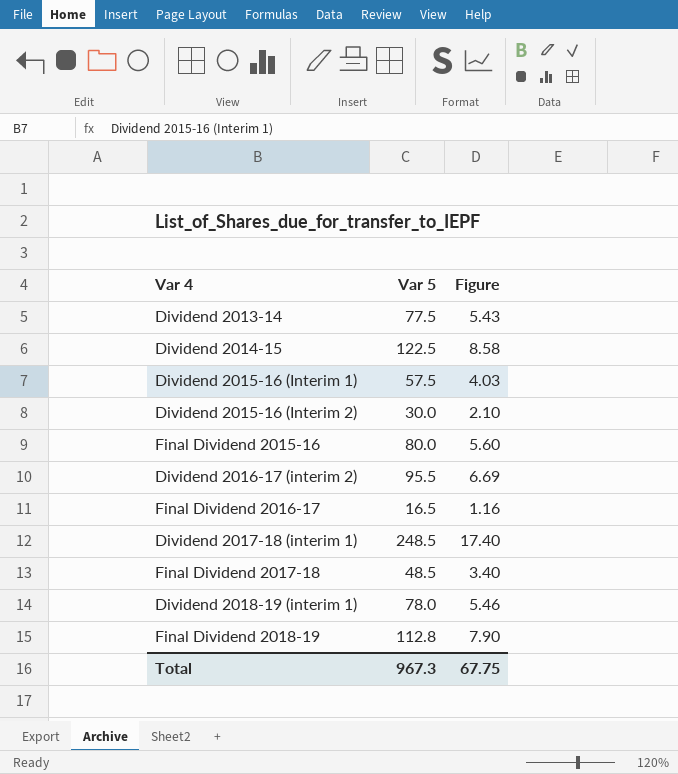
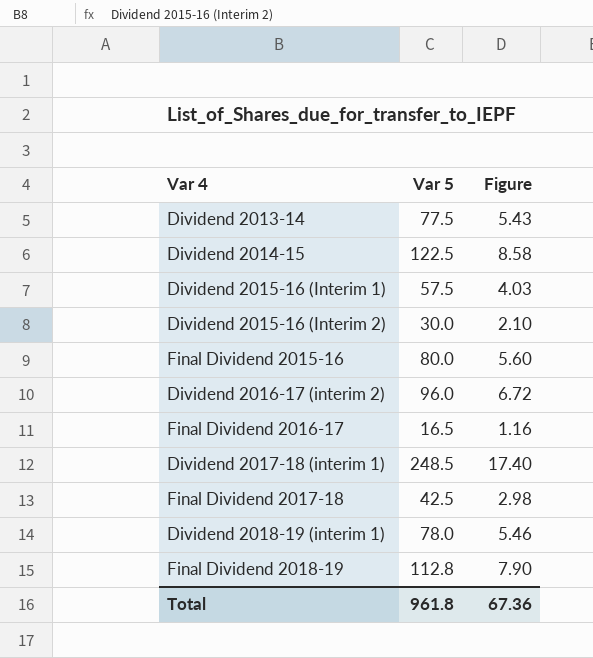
Dividend 2016-17 (interim 2) | Var 5: 95.5 -> 96.0
Dividend 2016-17 (interim 2) | Figure: 6.69 -> 6.72
Final Dividend 2017-18 | Var 5: 48.5 -> 42.5
Final Dividend 2017-18 | Figure: 3.40 -> 2.98
Total | Var 5: 967.3 -> 961.8
Total | Figure: 67.75 -> 67.36

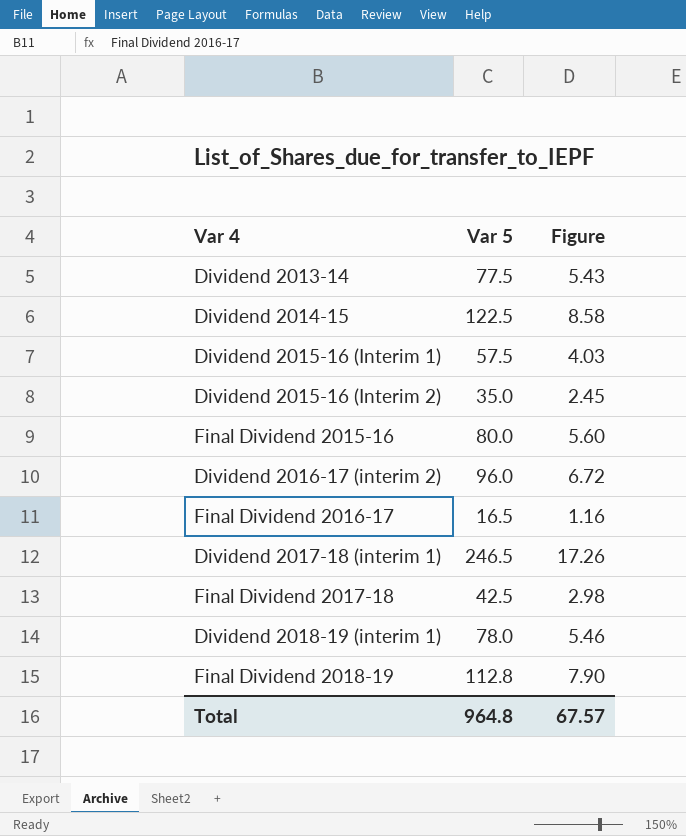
Dividend 2015-16 (Interim 2) | Var 5: 30.0 -> 35.0
Dividend 2015-16 (Interim 2) | Figure: 2.10 -> 2.45
Dividend 2017-18 (interim 1) | Var 5: 248.5 -> 246.5
Dividend 2017-18 (interim 1) | Figure: 17.40 -> 17.26
Total | Var 5: 961.8 -> 964.8
Total | Figure: 67.36 -> 67.57

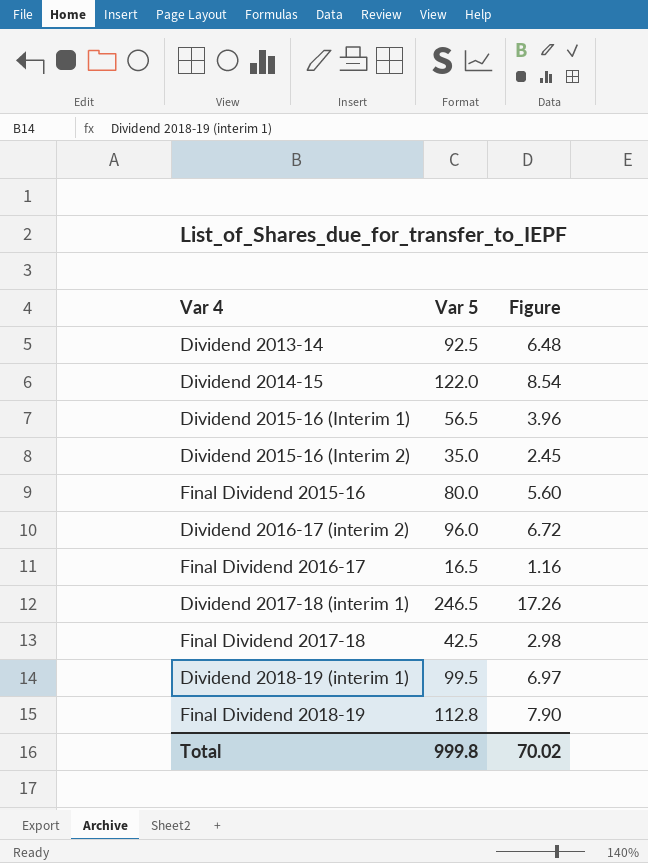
Dividend 2013-14 | Var 5: 77.5 -> 92.5
Dividend 2013-14 | Figure: 5.43 -> 6.48
Dividend 2014-15 | Var 5: 122.5 -> 122.0
Dividend 2014-15 | Figure: 8.58 -> 8.54
Dividend 2015-16 (Interim 1) | Var 5: 57.5 -> 56.5
Dividend 2015-16 (Interim 1) | Figure: 4.03 -> 3.96
Dividend 2018-19 (interim 1) | Var 5: 78.0 -> 99.5
Dividend 2018-19 (interim 1) | Figure: 5.46 -> 6.97
Total | Var 5: 964.8 -> 999.8
Total | Figure: 67.57 -> 70.02

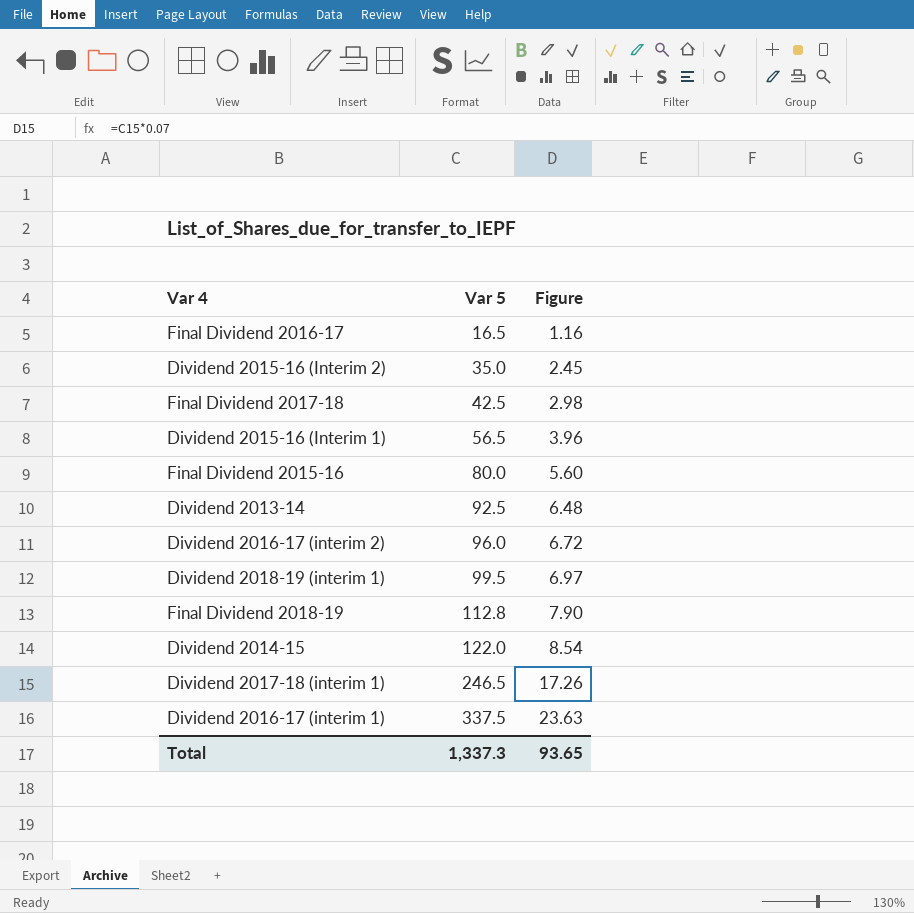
row order: none -> Var 5 ascending
row Dividend 2016-17 (interim 1): none -> 337.5 | 23.63
Total | Var 5: 999.8 -> 1,337.3
Total | Figure: 70.02 -> 93.65

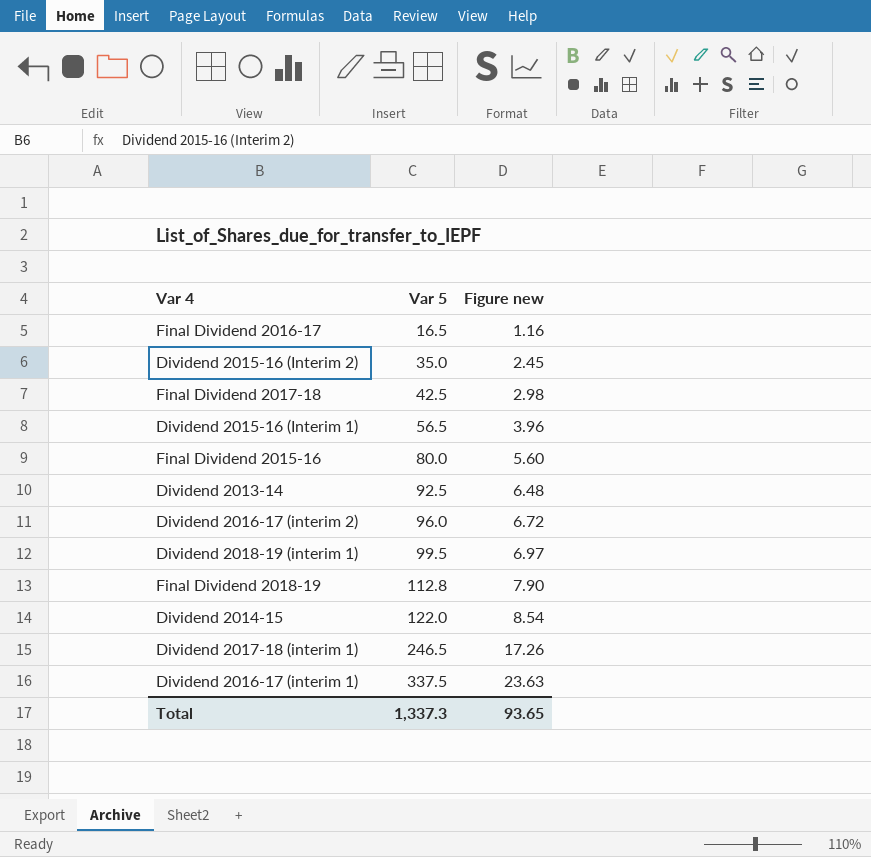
column name: Figure -> Figure new

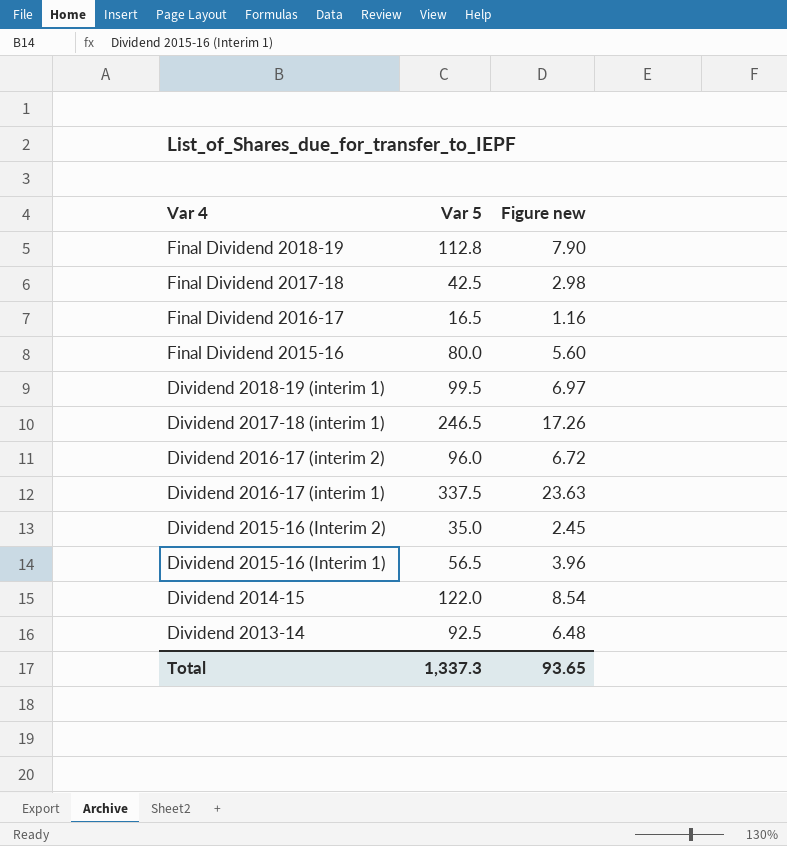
row order: Var 5 ascending -> Var 4 descending

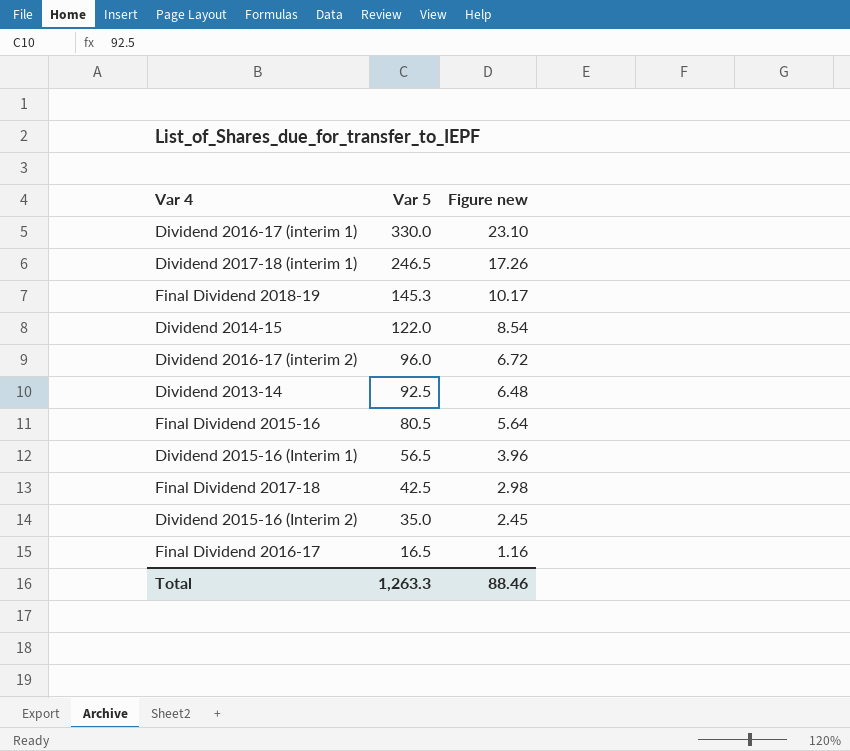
row order: Var 4 descending -> Var 5 descending
row Dividend 2018-19 (interim 1): 99.5 | 6.97 -> none
Dividend 2016-17 (interim 1) | Var 5: 337.5 -> 330.0
Dividend 2016-17 (interim 1) | Figure new: 23.63 -> 23.10
Final Dividend 2018-19 | Var 5: 112.8 -> 145.3
Final Dividend 2018-19 | Figure new: 7.90 -> 10.17
Final Dividend 2015-16 | Var 5: 80.0 -> 80.5
Final Dividend 2015-16 | Figure new: 5.60 -> 5.64
Total | Var 5: 1,337.3 -> 1,263.3
Total | Figure new: 93.65 -> 88.46

